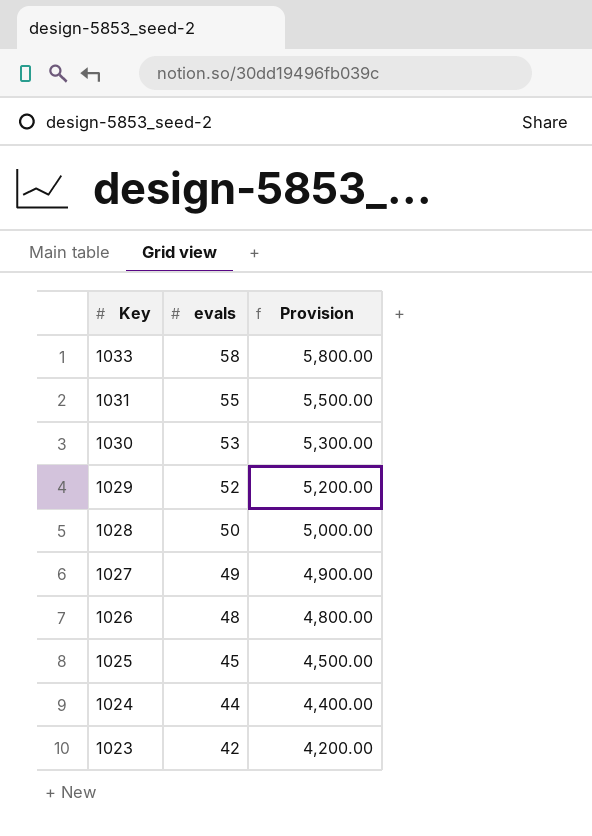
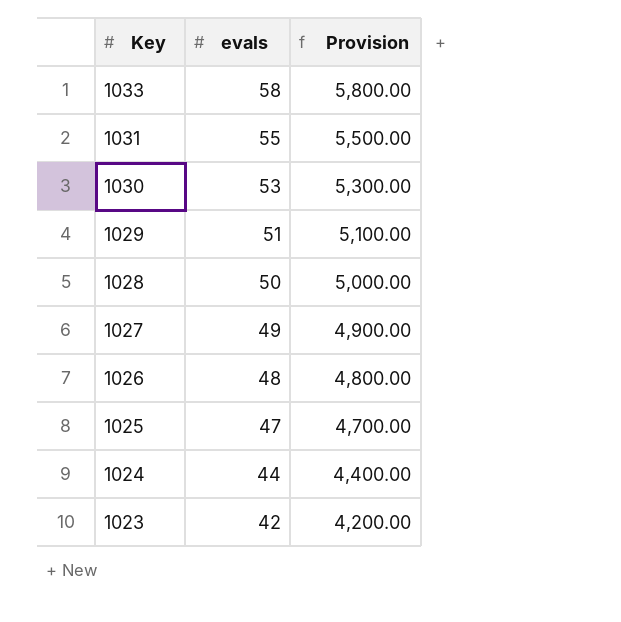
1029 | evals: 52 -> 51
1029 | Provision: 5,200.00 -> 5,100.00
1025 | evals: 45 -> 47
1025 | Provision: 4,500.00 -> 4,700.00

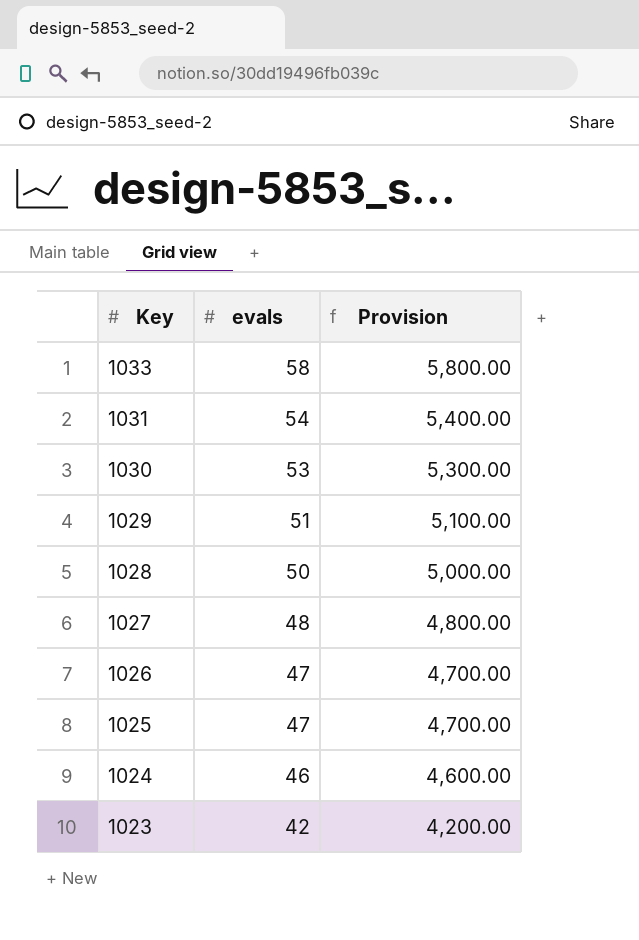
1031 | evals: 55 -> 54
1031 | Provision: 5,500.00 -> 5,400.00
1027 | evals: 49 -> 48
1027 | Provision: 4,900.00 -> 4,800.00
1026 | evals: 48 -> 47
1026 | Provision: 4,800.00 -> 4,700.00
1024 | evals: 44 -> 46
1024 | Provision: 4,400.00 -> 4,600.00

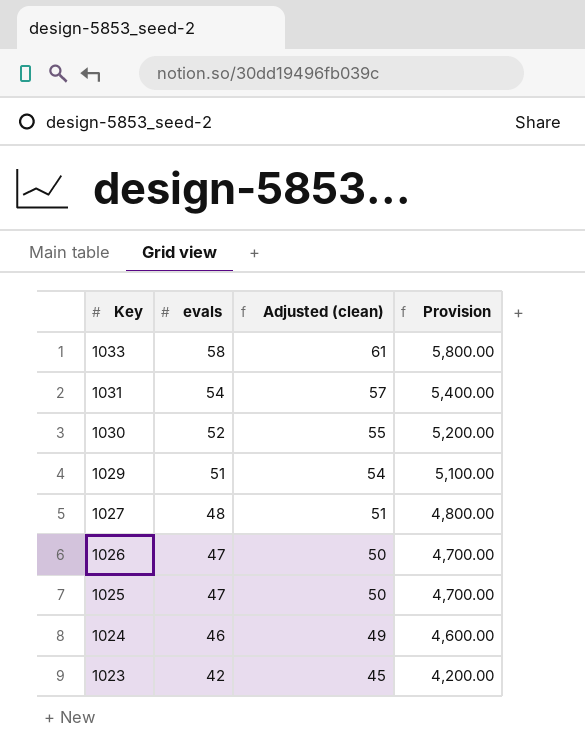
column Adjusted (clean) | formula: none -> [evals] + 3
row 1028: 50 | 5,000.00 -> none
1030 | evals: 53 -> 52
1030 | Provision: 5,300.00 -> 5,200.00

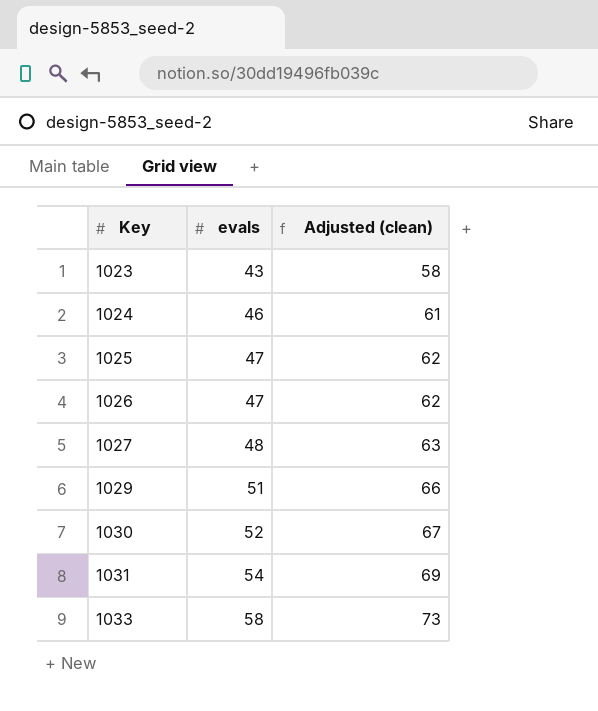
row order: Key descending -> Key ascending
column Provision | formula: [evals] * 100 -> none
column Adjusted (clean) | formula: [evals] + 3 -> [evals] + 15
1023 | evals: 42 -> 43

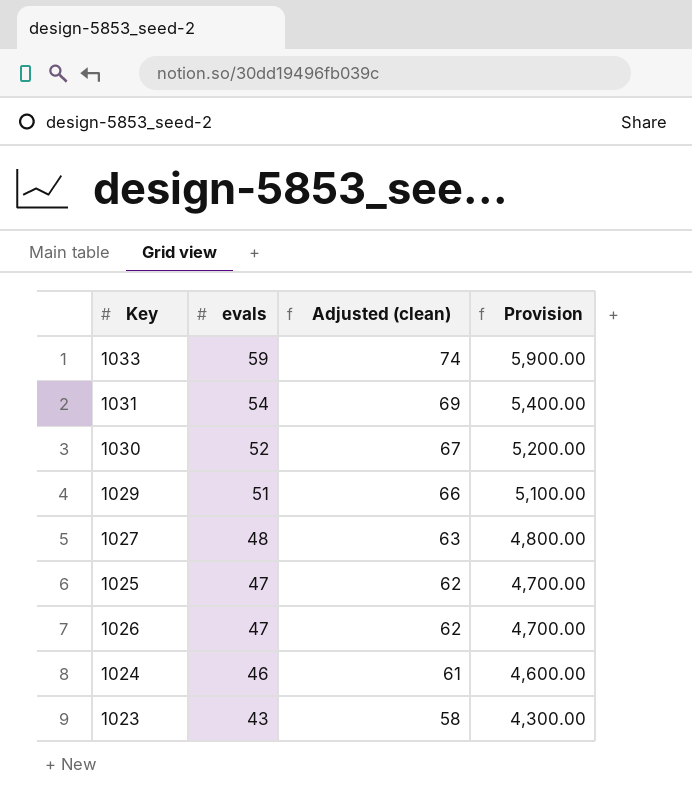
row order: Key ascending -> evals descending
column Provision | formula: none -> [evals] * 100
1033 | evals: 58 -> 59
1033 | Adjusted (clean): 73 -> 74

